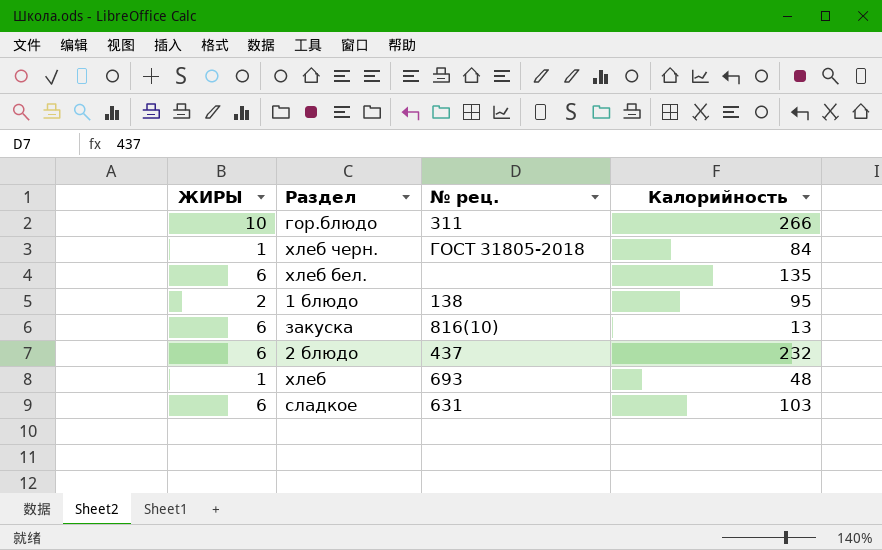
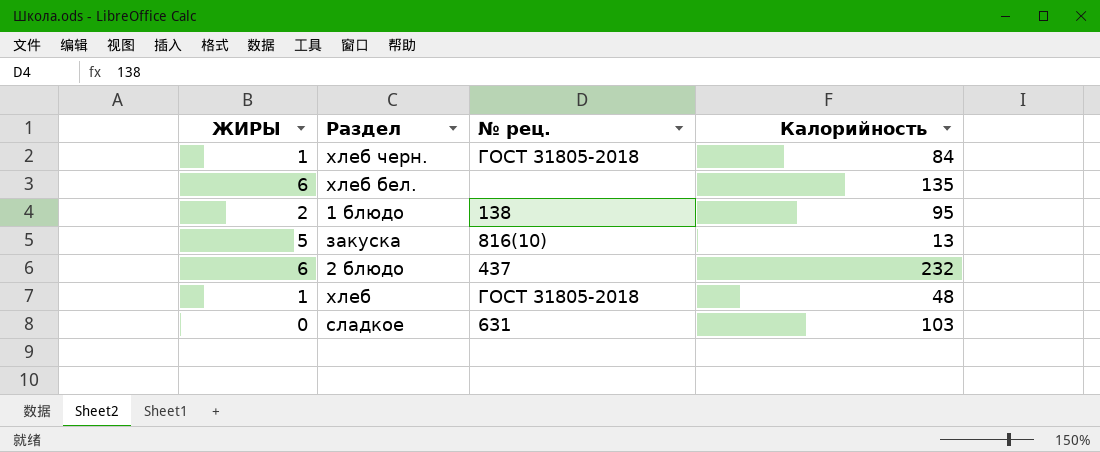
row гор.блюдо: 10 | 311 | 266 -> none
закуска | ЖИРЫ: 6 -> 5
хлеб | № рец.: 693 -> ГОСТ 31805-2018
сладкое | ЖИРЫ: 6 -> 0

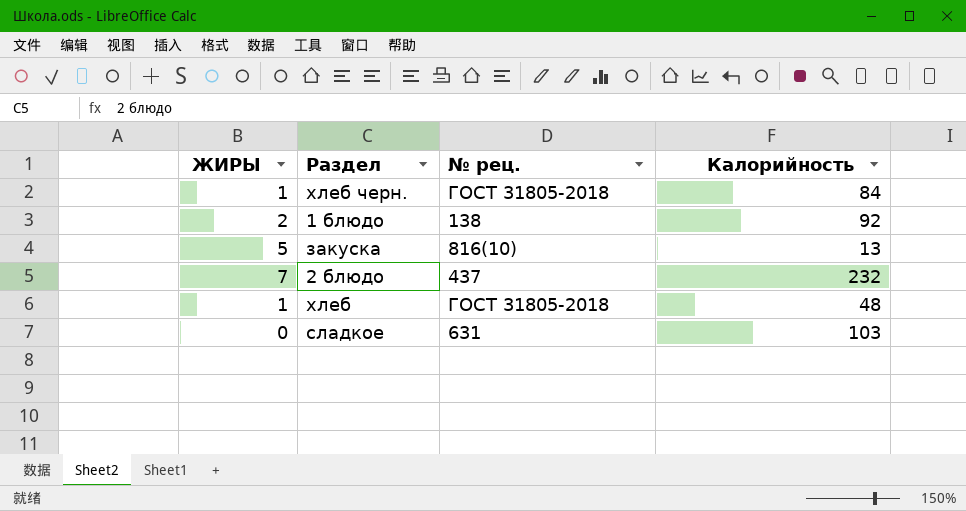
row хлеб бел.: 6 | none | 135 -> none
1 блюдо | Калорийность: 95 -> 92
2 блюдо | ЖИРЫ: 6 -> 7

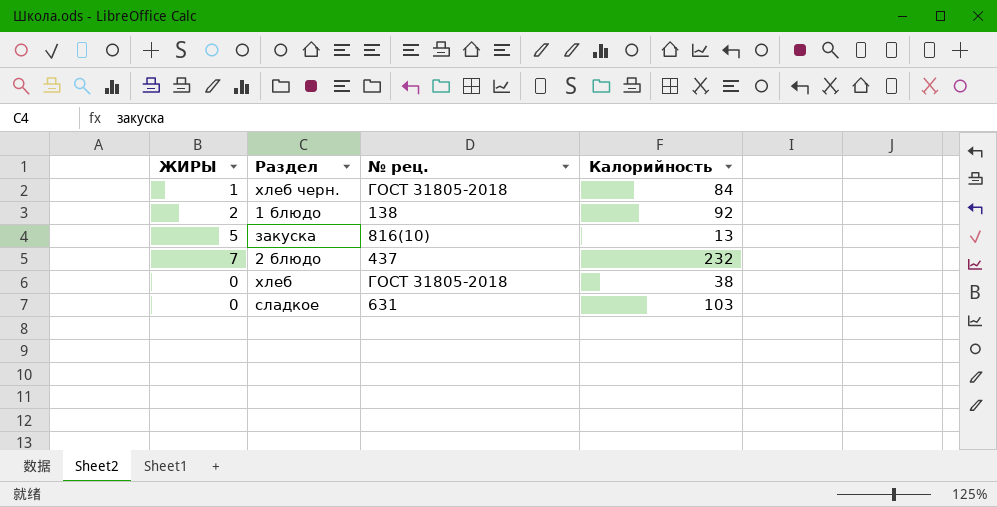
хлеб | ЖИРЫ: 1 -> 0
хлеб | Калорийность: 48 -> 38

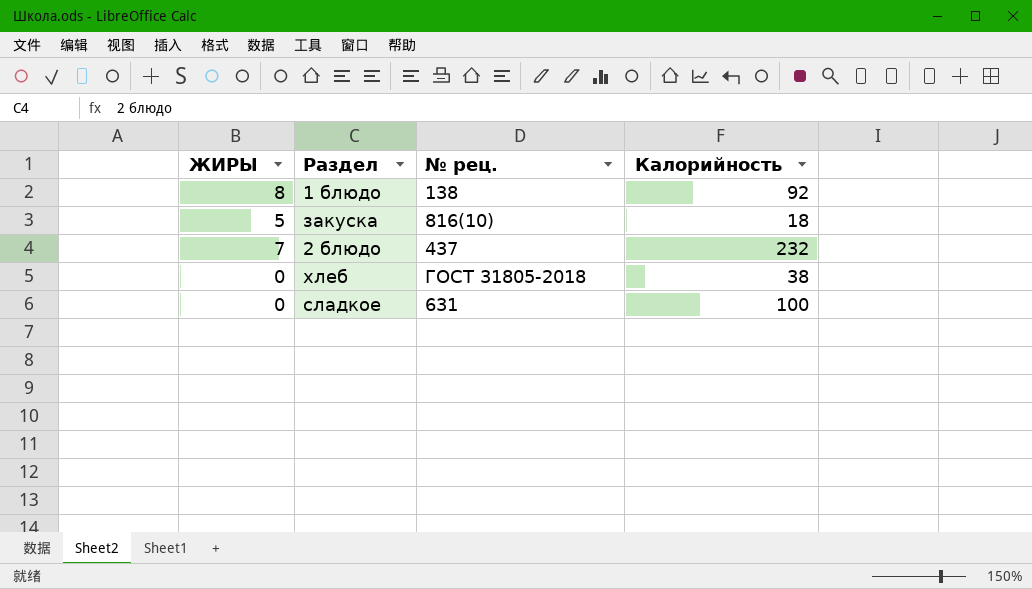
row хлеб черн.: 1 | ГОСТ 31805-2018 | 84 -> none
1 блюдо | ЖИРЫ: 2 -> 8
закуска | Калорийность: 13 -> 18
сладкое | Калорийность: 103 -> 100

